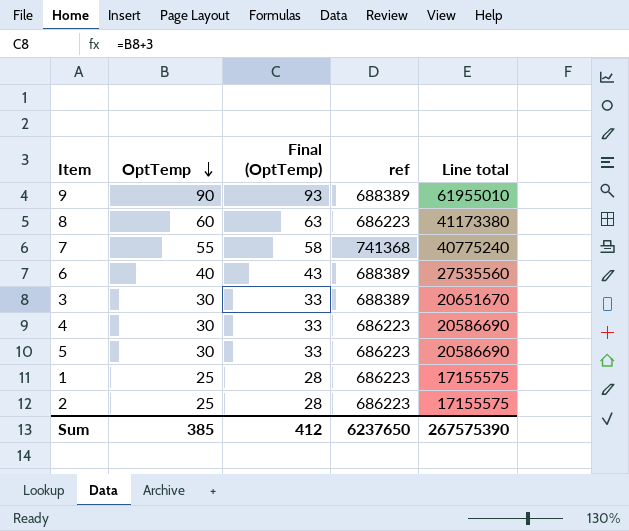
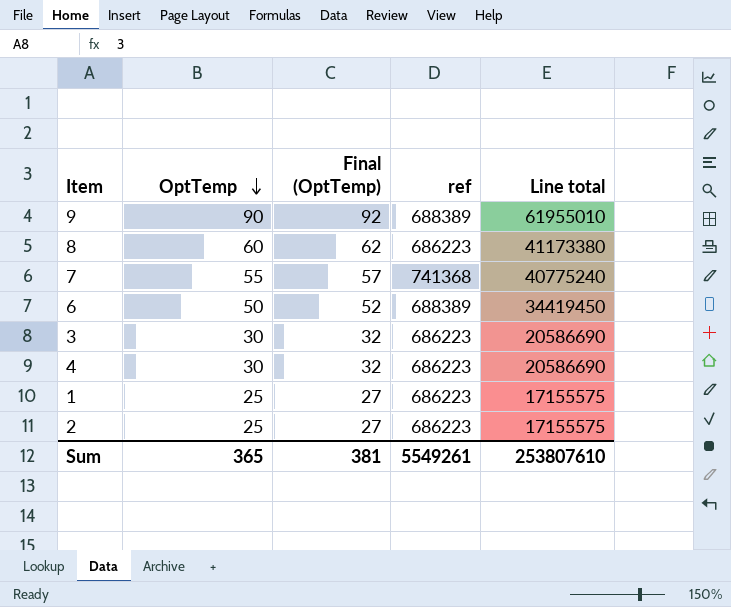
column Final (OptTemp) | formula: [OptTemp] + 3 -> [OptTemp] + 2
row 5: 30 | 33 | 686223 | 20586690 -> none
6 | OptTemp: 40 -> 50
6 | Line total: 27535560 -> 34419450
3 | ref: 688389 -> 686223
3 | Line total: 20651670 -> 20586690
Sum | OptTemp: 385 -> 365
Sum | Final (OptTemp): 412 -> 381
Sum | ref: 6237650 -> 5549261
Sum | Line total: 267575390 -> 253807610

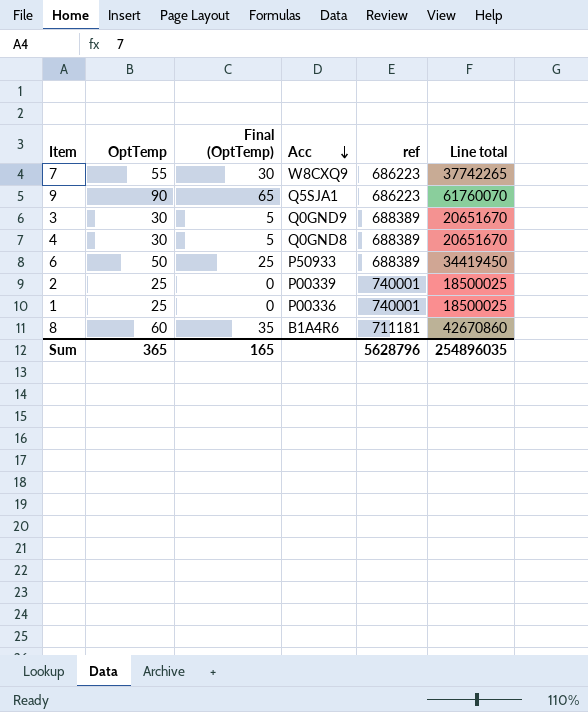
row order: OptTemp descending -> Acc descending
column Final (OptTemp) | formula: [OptTemp] + 2 -> [OptTemp] - 25
column Acc | position: none -> 4
7 | ref: 741368 -> 686223
7 | Line total: 40775240 -> 37742265
9 | ref: 688389 -> 686223
9 | Line total: 61955010 -> 61760070
3 | ref: 686223 -> 688389
3 | Line total: 20586690 -> 20651670
4 | ref: 686223 -> 688389
4 | Line total: 20586690 -> 20651670
2 | ref: 686223 -> 740001
2 | Line total: 17155575 -> 18500025
1 | ref: 686223 -> 740001
1 | Line total: 17155575 -> 18500025
8 | ref: 686223 -> 711181
8 | Line total: 41173380 -> 42670860
Sum | Final (OptTemp): 381 -> 165
Sum | ref: 5549261 -> 5628796
Sum | Line total: 253807610 -> 254896035

